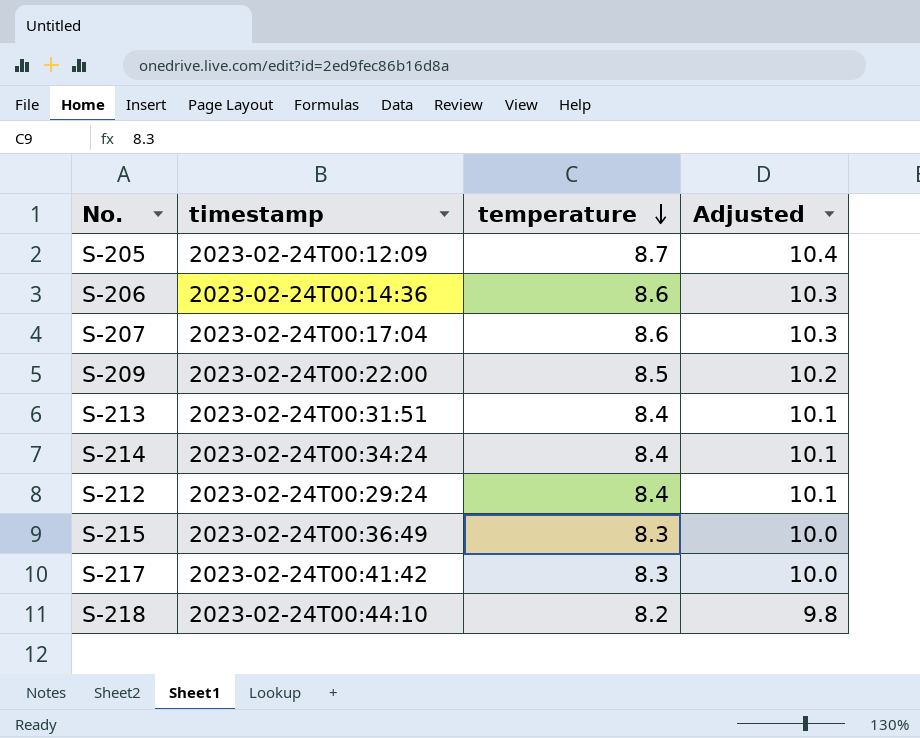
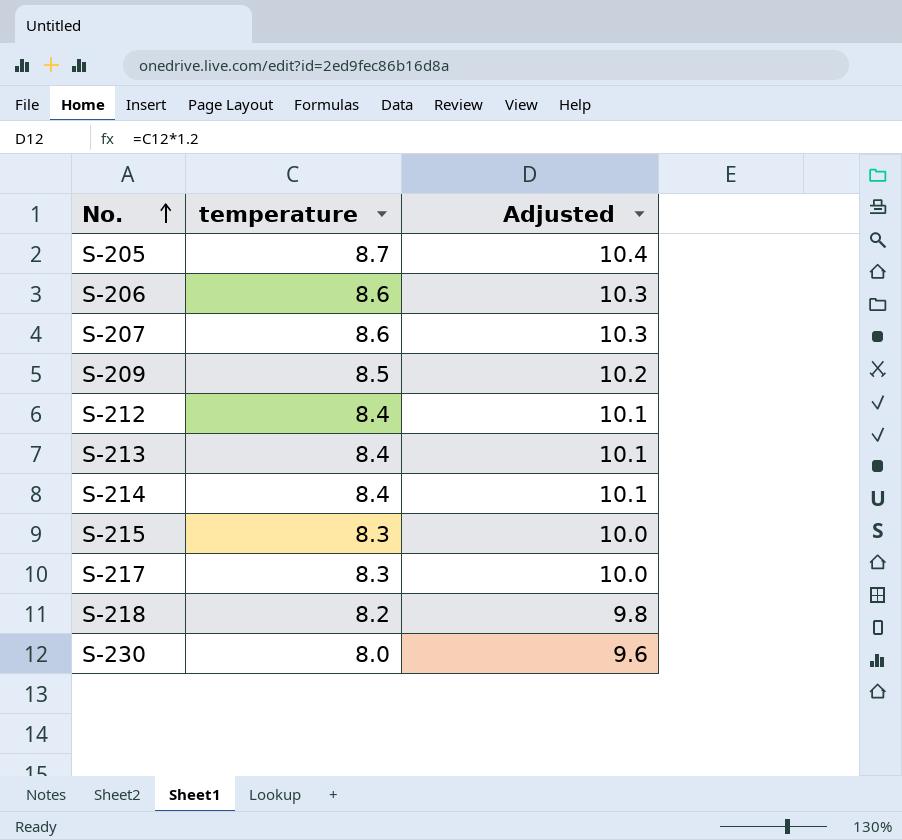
row order: temperature descending -> No. ascending
column timestamp | position: 2 -> none
row S-230: none -> 8.0 | 9.6

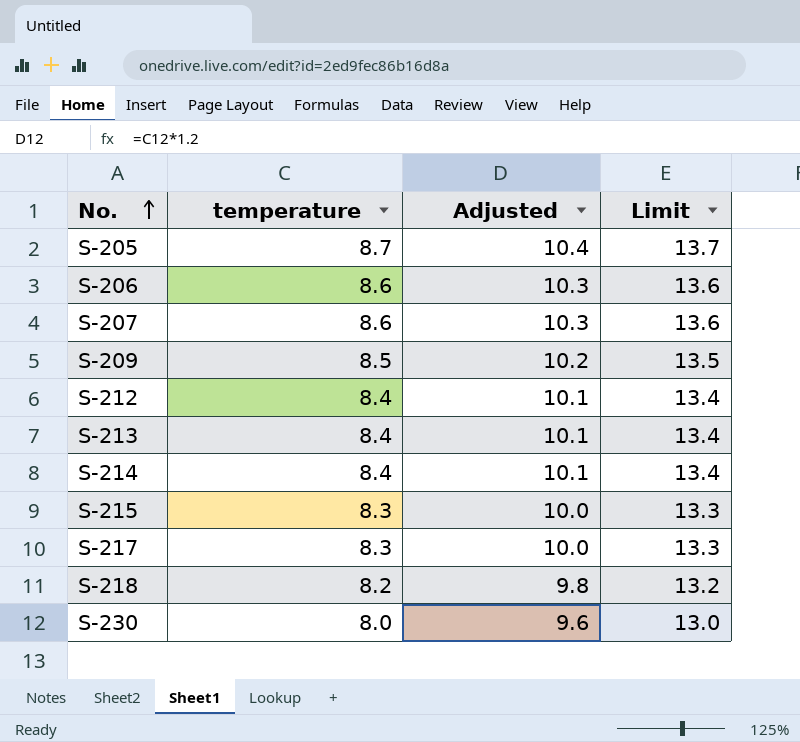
column Limit | formula: none -> [temperature] + 5

